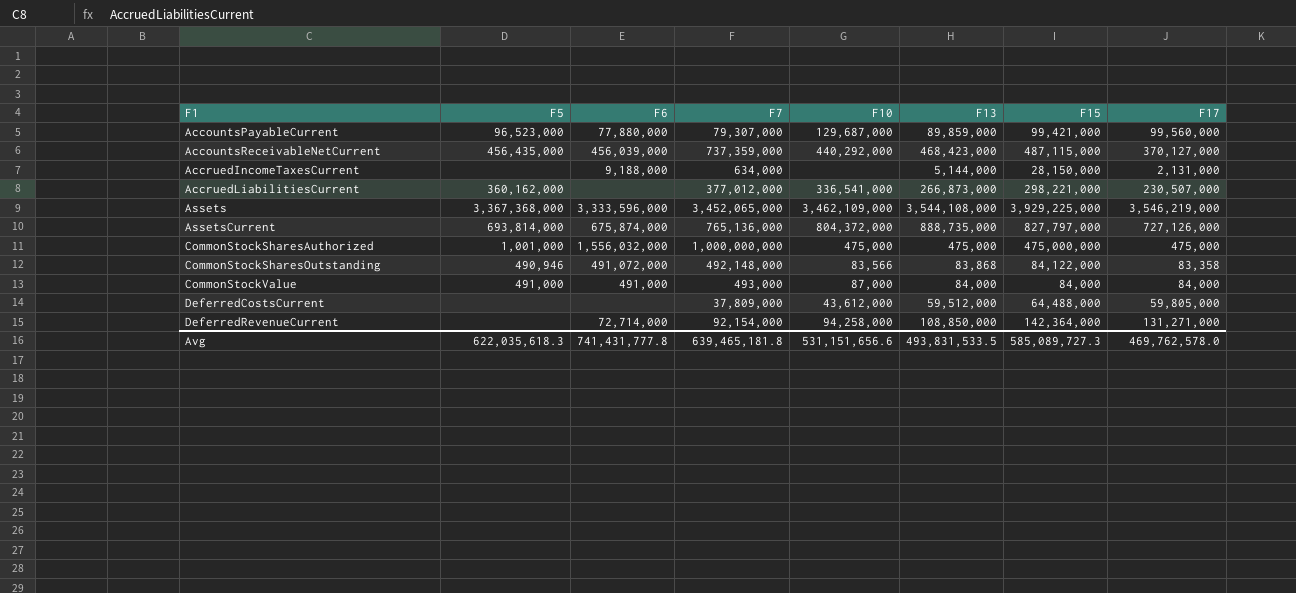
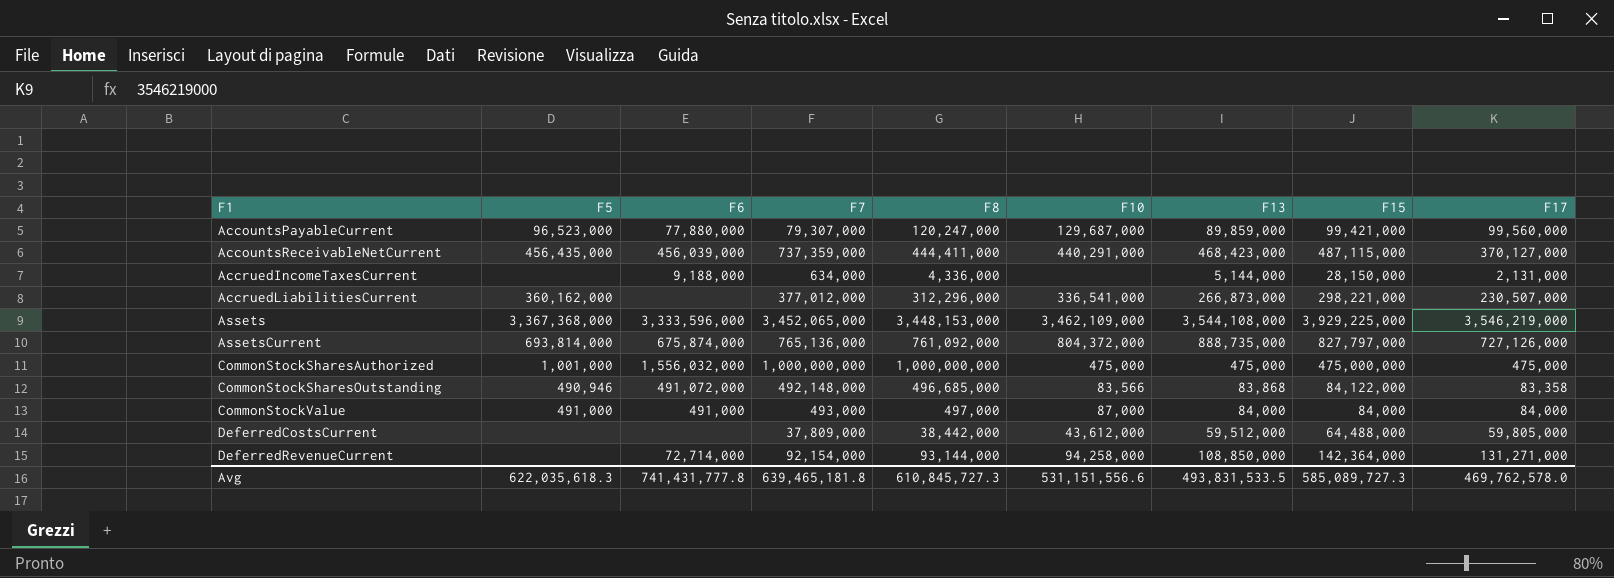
column F8 | position: none -> 5
AccountsReceivableNetCurrent | F10: 440,292,000 -> 440,291,000
Avg | F10: 531,151,656.6 -> 531,151,556.6

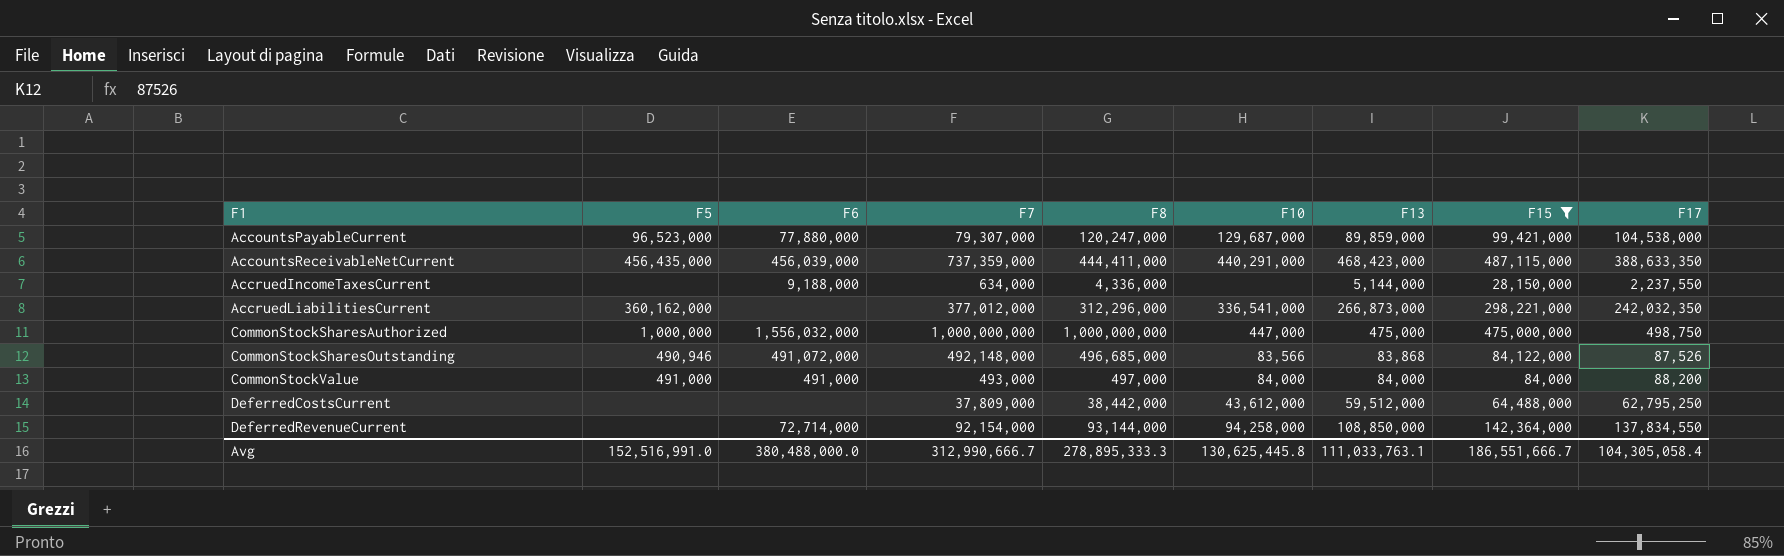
filter: none -> F15 <= 487,115,000
AccountsPayableCurrent | F17: 99,560,000 -> 104,538,000
AccountsReceivableNetCurrent | F17: 370,127,000 -> 388,633,350
AccruedIncomeTaxesCurrent | F17: 2,131,000 -> 2,237,550
AccruedLiabilitiesCurrent | F17: 230,507,000 -> 242,032,350
CommonStockSharesAuthorized | F5: 1,001,000 -> 1,000,000
CommonStockSharesAuthorized | F10: 475,000 -> 447,000
CommonStockSharesAuthorized | F17: 475,000 -> 498,750
CommonStockSharesOutstanding | F17: 83,358 -> 87,526
CommonStockValue | F10: 87,000 -> 84,000
CommonStockValue | F17: 84,000 -> 88,200
DeferredCostsCurrent | F17: 59,805,000 -> 62,795,250
DeferredRevenueCurrent | F17: 131,271,000 -> 137,834,550
Avg | F5: 622,035,618.3 -> 152,516,991.0
Avg | F6: 741,431,777.8 -> 380,488,000.0
Avg | F7: 639,465,181.8 -> 312,990,666.7
Avg | F8: 610,845,727.3 -> 278,895,333.3
Avg | F10: 531,151,556.6 -> 130,625,445.8
Avg | F13: 493,831,533.5 -> 111,033,763.1
Avg | F15: 585,089,727.3 -> 186,551,666.7
Avg | F17: 469,762,578.0 -> 104,305,058.4

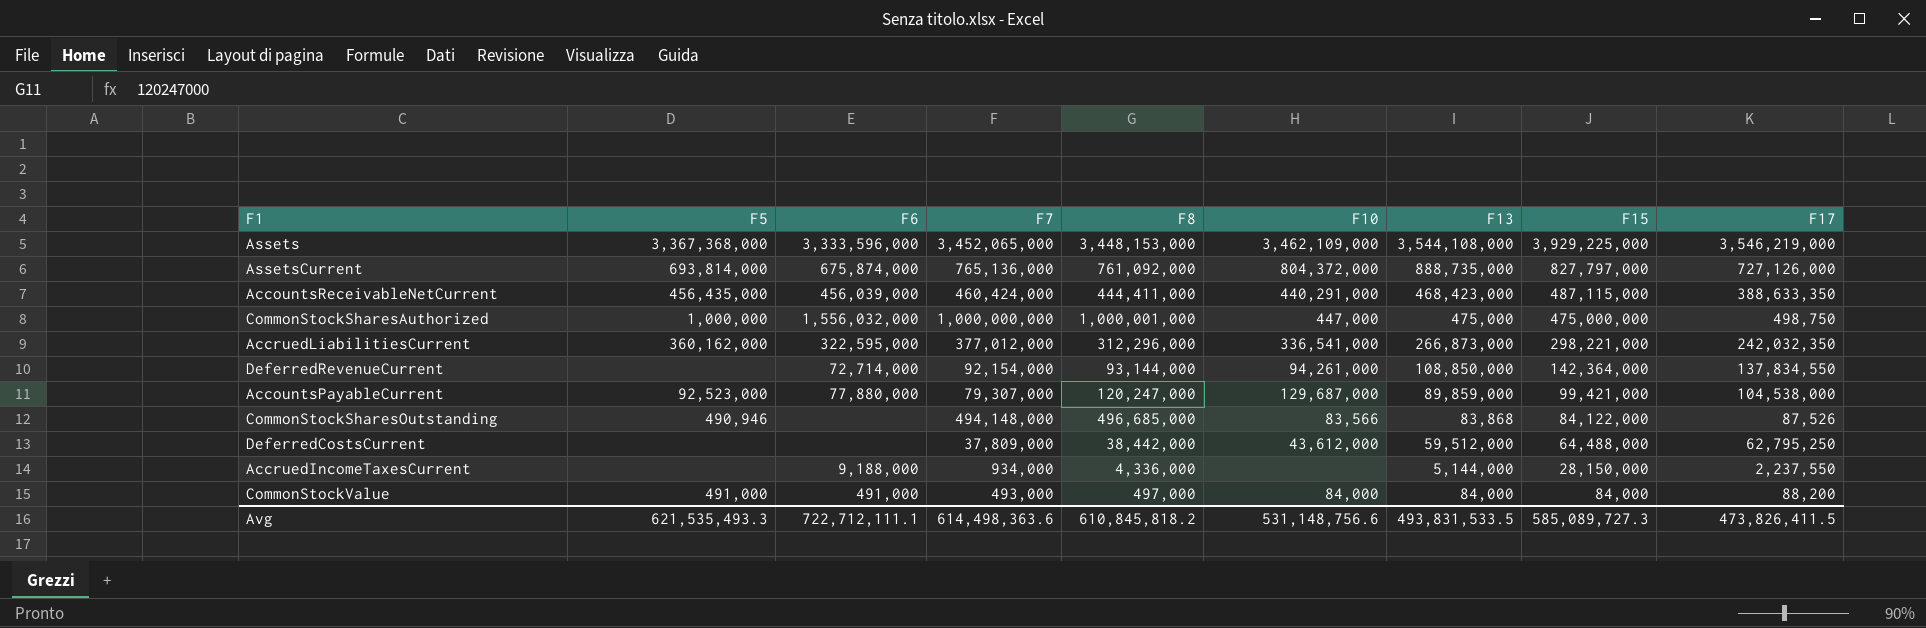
filter: F15 <= 487,115,000 -> none
row order: F1 ascending -> F15 descending
AccountsReceivableNetCurrent | F7: 737,359,000 -> 460,424,000
CommonStockSharesAuthorized | F8: 1,000,000,000 -> 1,000,001,000
AccruedLiabilitiesCurrent | F6: none -> 322,595,000
DeferredRevenueCurrent | F10: 94,258,000 -> 94,261,000
AccountsPayableCurrent | F5: 96,523,000 -> 92,523,000
CommonStockSharesOutstanding | F6: 491,072,000 -> none
CommonStockSharesOutstanding | F7: 492,148,000 -> 494,148,000
AccruedIncomeTaxesCurrent | F7: 634,000 -> 934,000
Avg | F5: 152,516,991.0 -> 621,535,493.3
Avg | F6: 380,488,000.0 -> 722,712,111.1
Avg | F7: 312,990,666.7 -> 614,498,363.6
Avg | F8: 278,895,333.3 -> 610,845,818.2
Avg | F10: 130,625,445.8 -> 531,148,756.6
Avg | F13: 111,033,763.1 -> 493,831,533.5
Avg | F15: 186,551,666.7 -> 585,089,727.3
Avg | F17: 104,305,058.4 -> 473,826,411.5

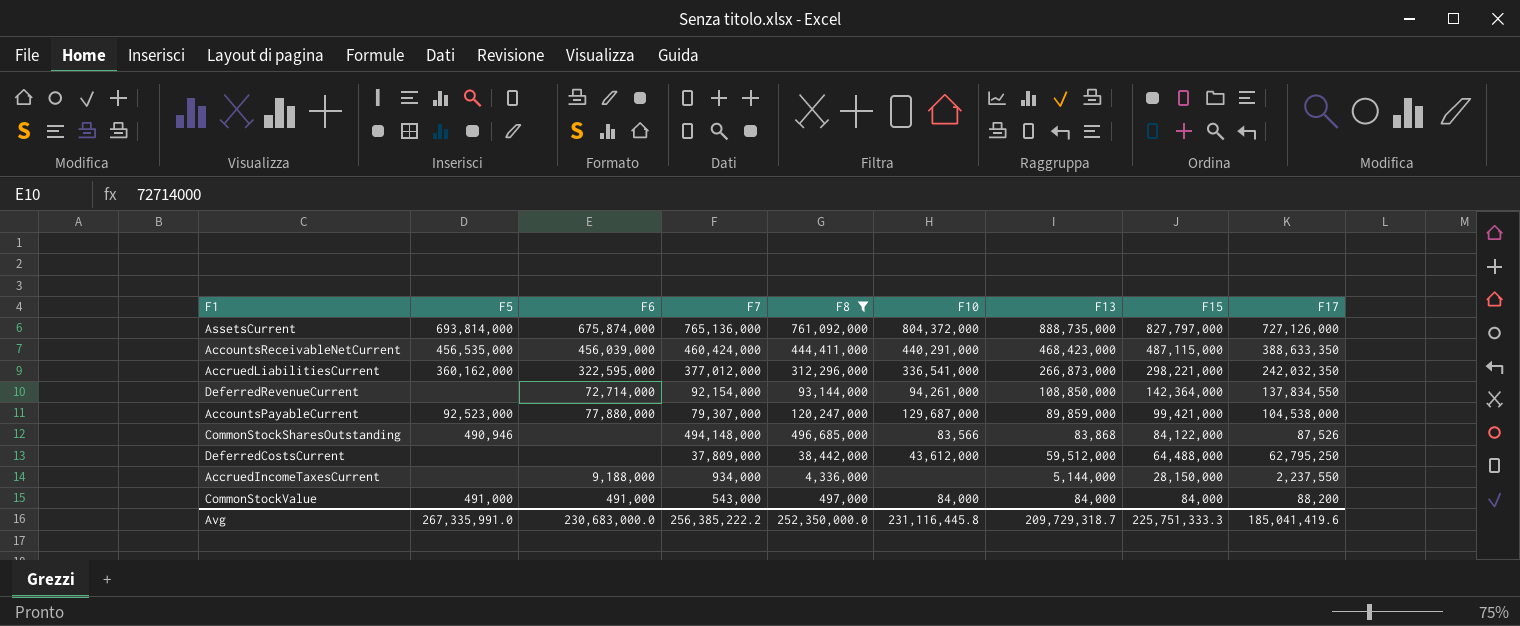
filter: none -> F8 <= 761,092,000
AccountsReceivableNetCurrent | F5: 456,435,000 -> 456,535,000
CommonStockValue | F7: 493,000 -> 543,000
Avg | F5: 621,535,493.3 -> 267,335,991.0
Avg | F6: 722,712,111.1 -> 230,683,000.0
Avg | F7: 614,498,363.6 -> 256,385,222.2
Avg | F8: 610,845,818.2 -> 252,350,000.0
Avg | F10: 531,148,756.6 -> 231,116,445.8
Avg | F13: 493,831,533.5 -> 209,729,318.7
Avg | F15: 585,089,727.3 -> 225,751,333.3
Avg | F17: 473,826,411.5 -> 185,041,419.6

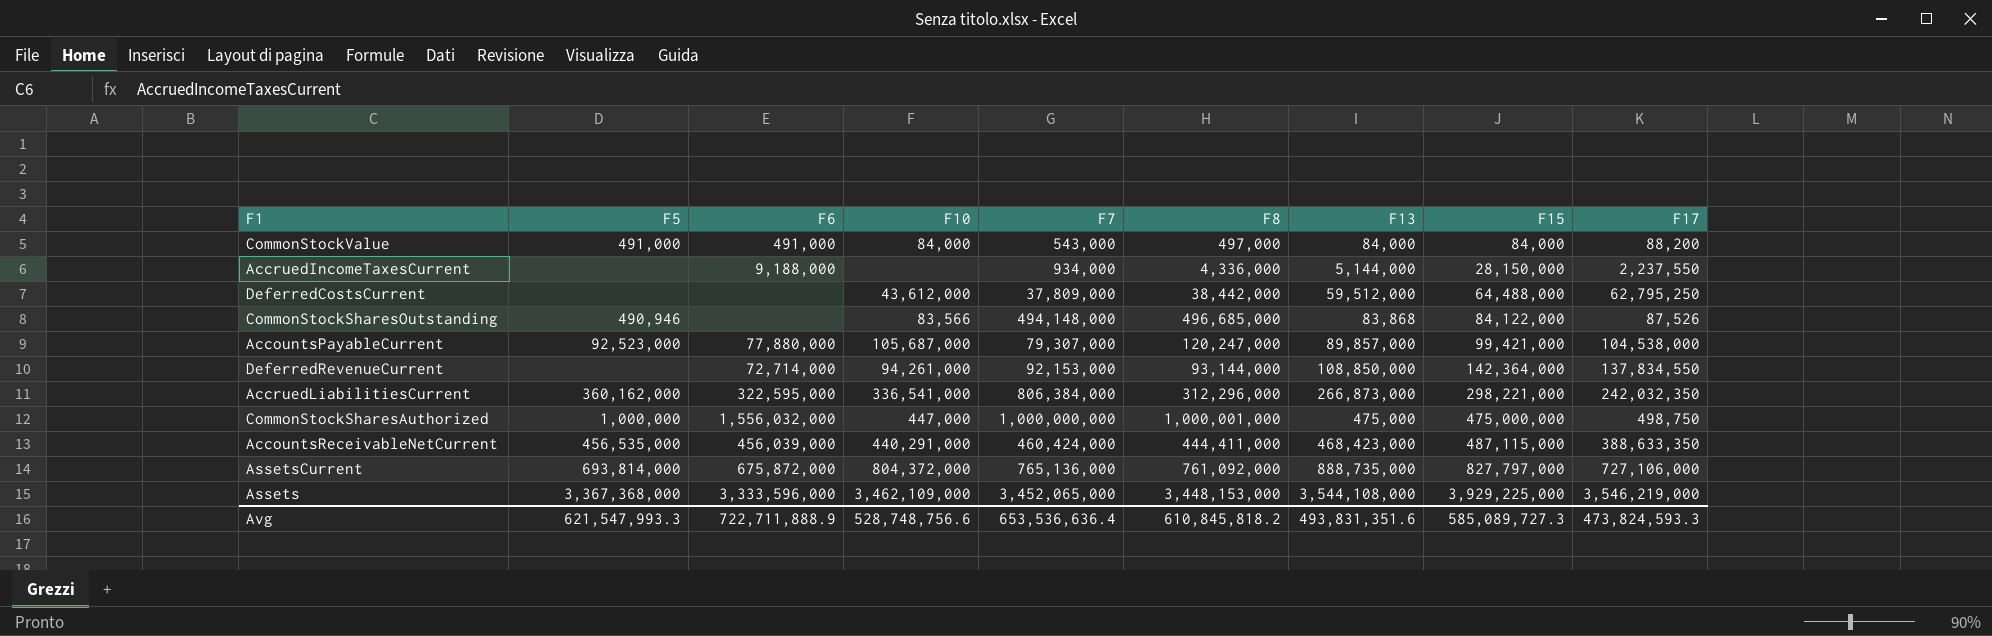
filter: F8 <= 761,092,000 -> none
row order: F15 descending -> F15 ascending
column F10 | position: 6 -> 4
AccountsPayableCurrent | F10: 129,687,000 -> 105,687,000
AccountsPayableCurrent | F13: 89,859,000 -> 89,857,000
DeferredRevenueCurrent | F7: 92,154,000 -> 92,153,000
AccruedLiabilitiesCurrent | F7: 377,012,000 -> 806,384,000
AssetsCurrent | F6: 675,874,000 -> 675,872,000
AssetsCurrent | F17: 727,126,000 -> 727,106,000
Avg | F5: 267,335,991.0 -> 621,547,993.3
Avg | F6: 230,683,000.0 -> 722,711,888.9
Avg | F10: 231,116,445.8 -> 528,748,756.6
Avg | F7: 256,385,222.2 -> 653,536,636.4
Avg | F8: 252,350,000.0 -> 610,845,818.2
Avg | F13: 209,729,318.7 -> 493,831,351.6
Avg | F15: 225,751,333.3 -> 585,089,727.3
Avg | F17: 185,041,419.6 -> 473,824,593.3

